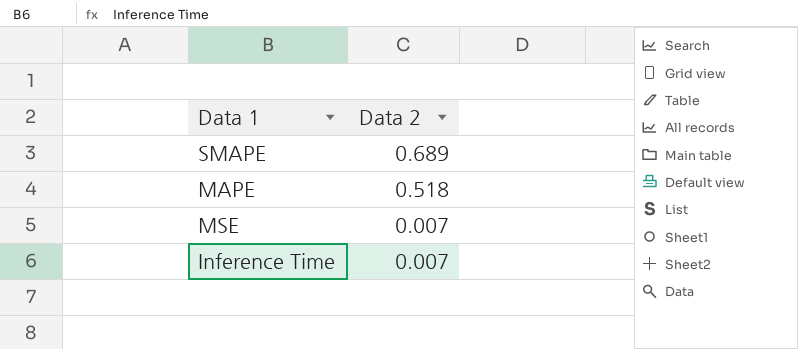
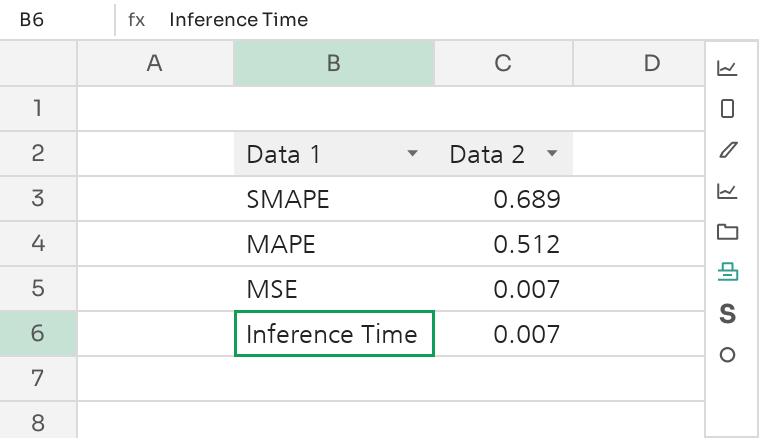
MAPE | Data 2: 0.518 -> 0.512

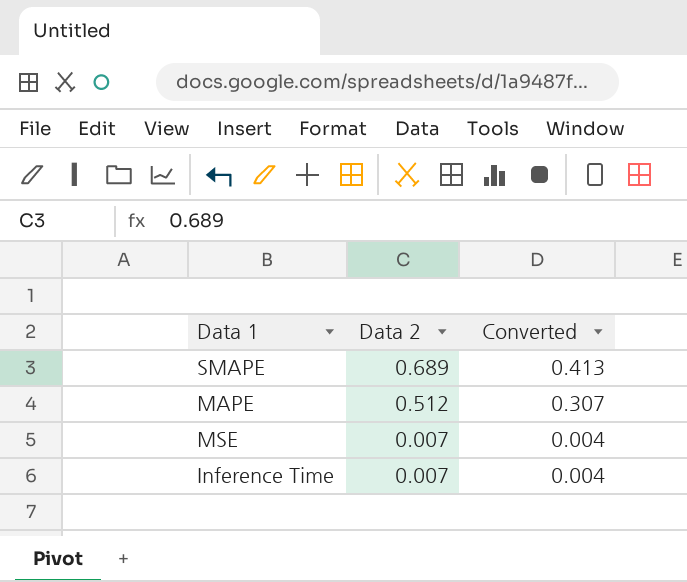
column Converted | formula: none -> [Data 2] * 0.6

